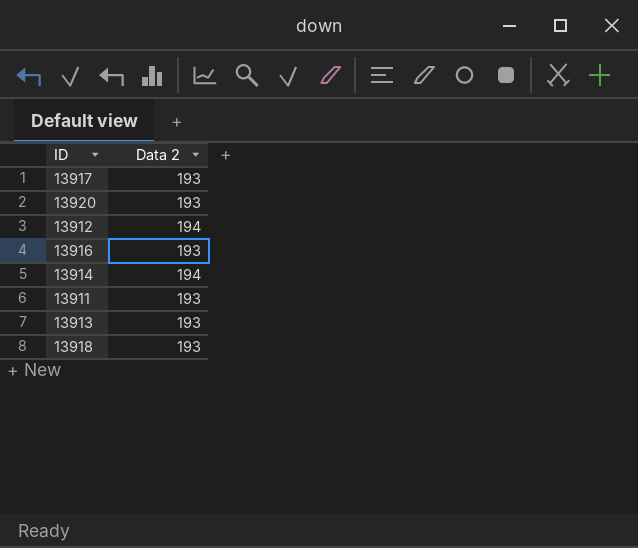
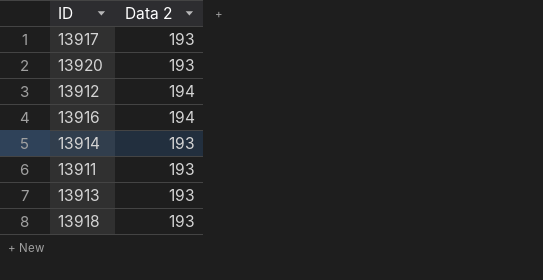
13916 | Data 2: 193 -> 194
13914 | Data 2: 194 -> 193

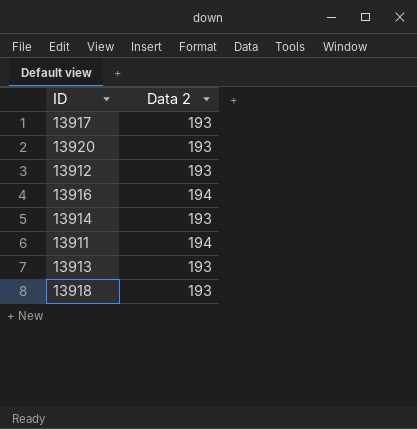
13912 | Data 2: 194 -> 193
13911 | Data 2: 193 -> 194

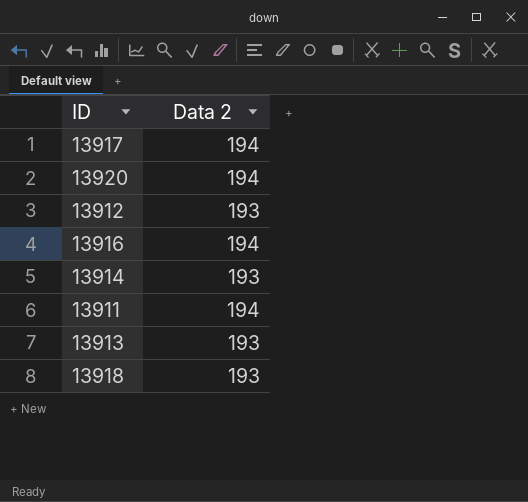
13917 | Data 2: 193 -> 194
13920 | Data 2: 193 -> 194

